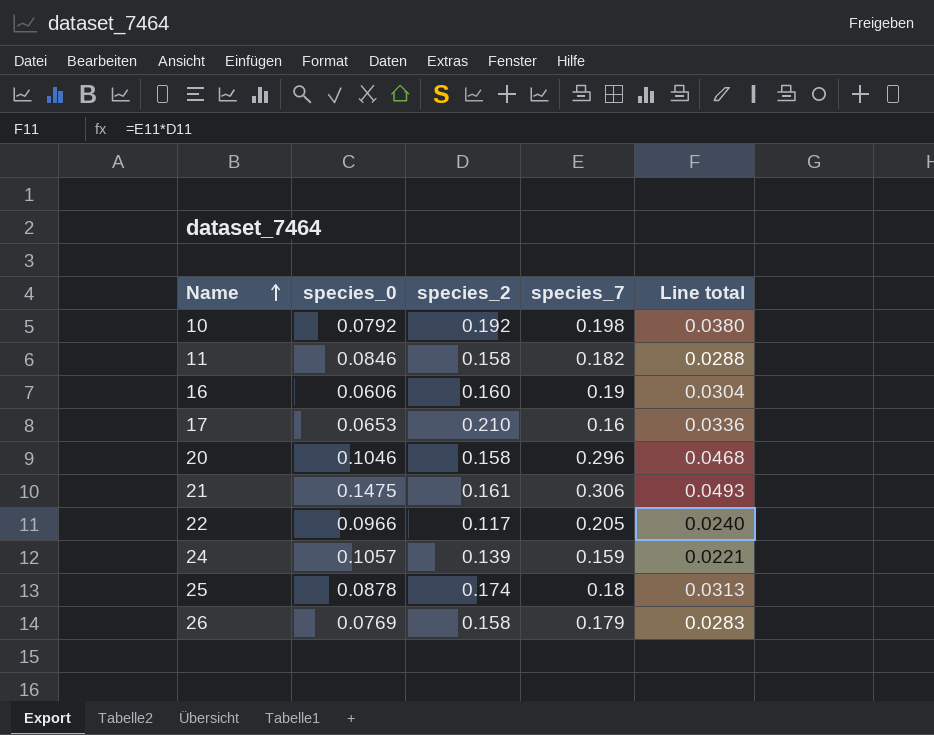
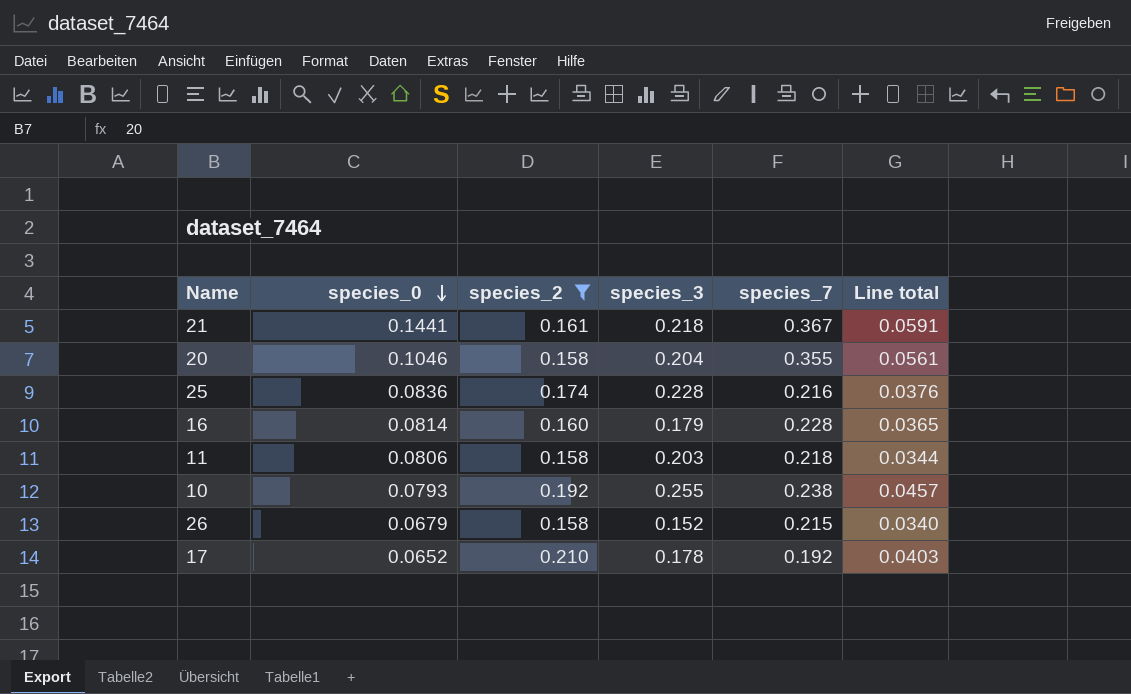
filter: none -> species_2 >= 0.158
row order: Name ascending -> species_0 descending
column species_3 | position: none -> 4
21 | species_0: 0.1475 -> 0.1441
21 | species_7: 0.306 -> 0.367
21 | Line total: 0.0493 -> 0.0591
20 | species_7: 0.296 -> 0.355
20 | Line total: 0.0468 -> 0.0561
25 | species_0: 0.0878 -> 0.0836
25 | species_7: 0.18 -> 0.216
25 | Line total: 0.0313 -> 0.0376
16 | species_0: 0.0606 -> 0.0814
16 | species_7: 0.19 -> 0.228
16 | Line total: 0.0304 -> 0.0365
11 | species_0: 0.0846 -> 0.0806
11 | species_7: 0.182 -> 0.218
11 | Line total: 0.0288 -> 0.0344
10 | species_0: 0.0792 -> 0.0793
10 | species_7: 0.198 -> 0.238
10 | Line total: 0.0380 -> 0.0457
26 | species_0: 0.0769 -> 0.0679
26 | species_7: 0.179 -> 0.215
26 | Line total: 0.0283 -> 0.0340
17 | species_0: 0.0653 -> 0.0652
17 | species_7: 0.16 -> 0.192
17 | Line total: 0.0336 -> 0.0403

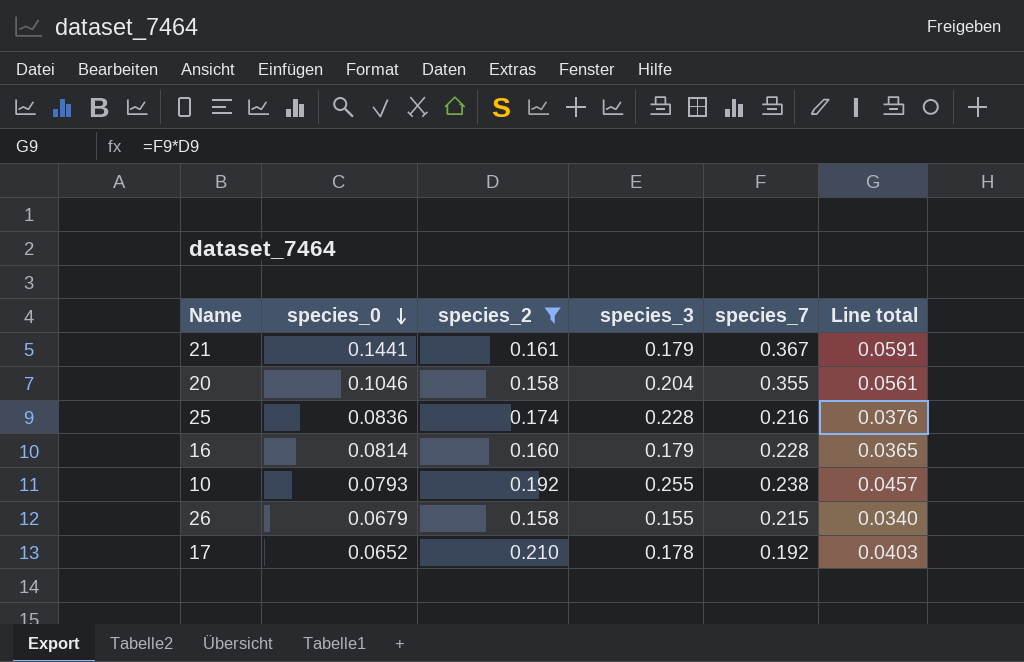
row 11: 0.0806 | 0.158 | 0.203 | 0.218 | 0.0344 -> none
21 | species_3: 0.218 -> 0.179
26 | species_3: 0.152 -> 0.155

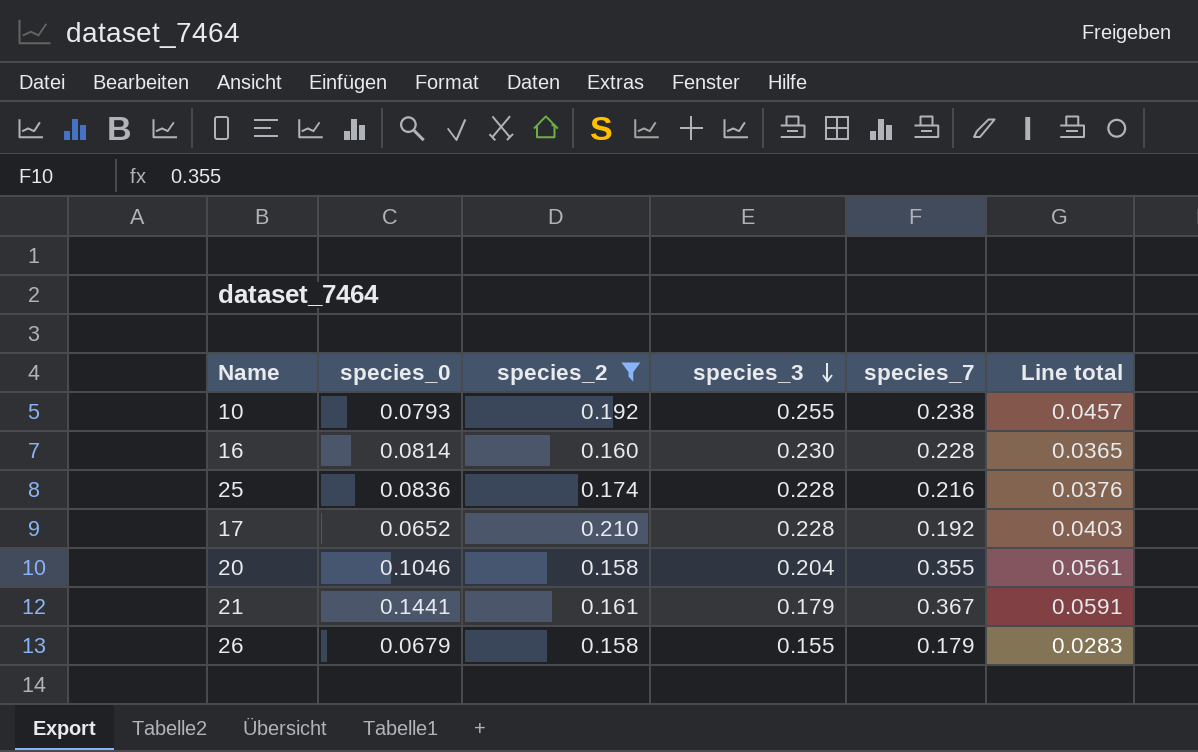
row order: species_0 descending -> species_3 descending
16 | species_3: 0.179 -> 0.230
17 | species_3: 0.178 -> 0.228
26 | species_7: 0.215 -> 0.179
26 | Line total: 0.0340 -> 0.0283

